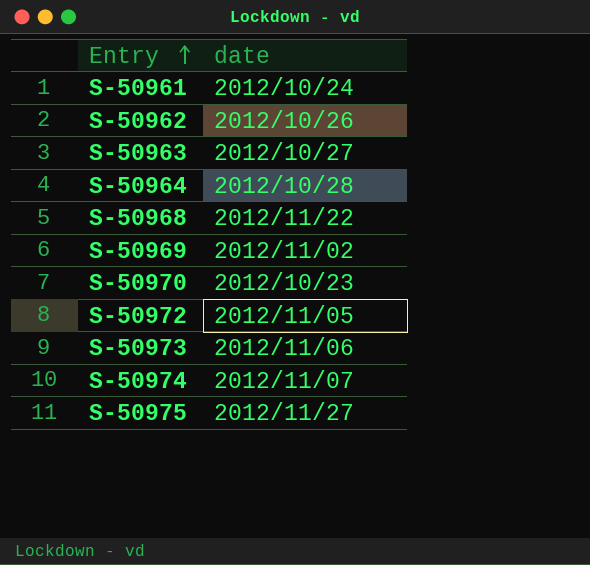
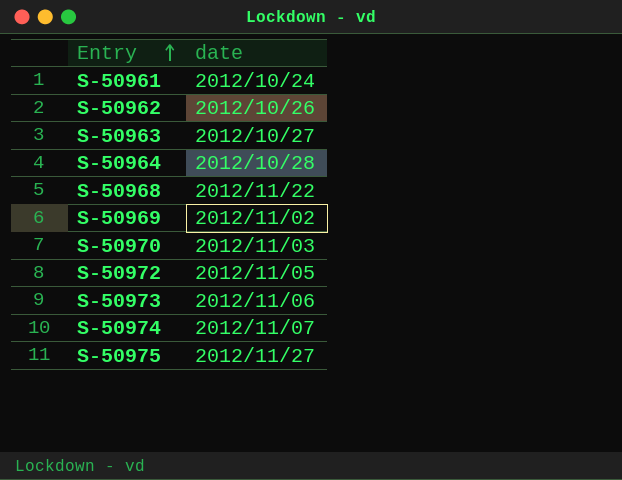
S-50970 | date: 2012/10/23 -> 2012/11/03

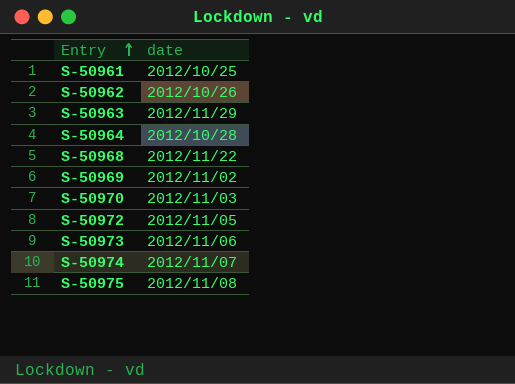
S-50961 | date: 2012/10/24 -> 2012/10/25
S-50963 | date: 2012/10/27 -> 2012/11/29
S-50975 | date: 2012/11/27 -> 2012/11/08

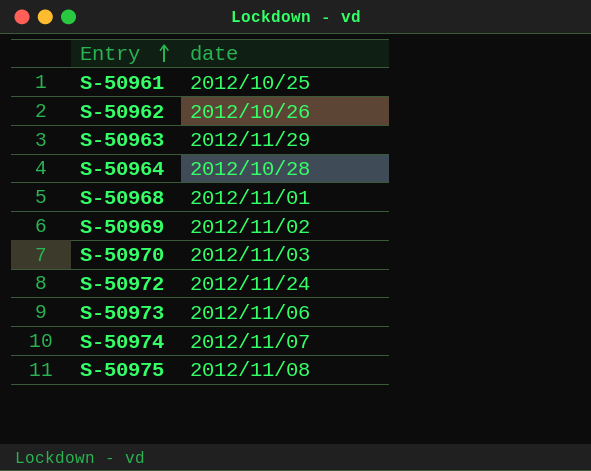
S-50968 | date: 2012/11/22 -> 2012/11/01
S-50972 | date: 2012/11/05 -> 2012/11/24

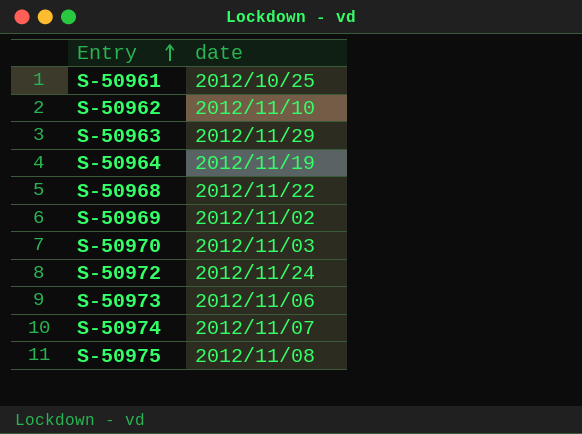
S-50962 | date: 2012/10/26 -> 2012/11/10
S-50964 | date: 2012/10/28 -> 2012/11/19
S-50968 | date: 2012/11/01 -> 2012/11/22

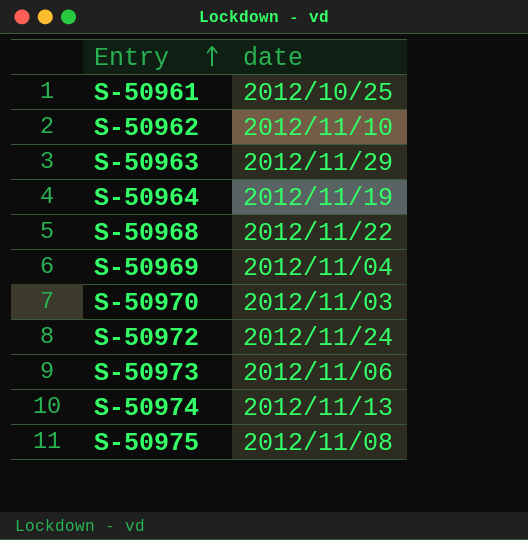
S-50969 | date: 2012/11/02 -> 2012/11/04
S-50974 | date: 2012/11/07 -> 2012/11/13

